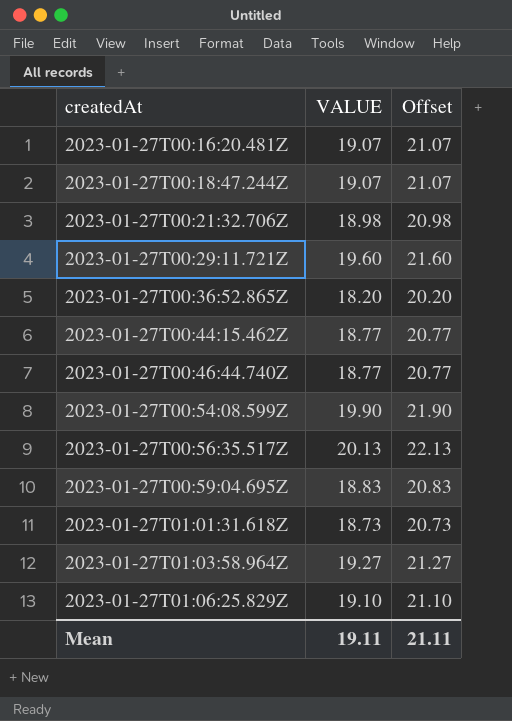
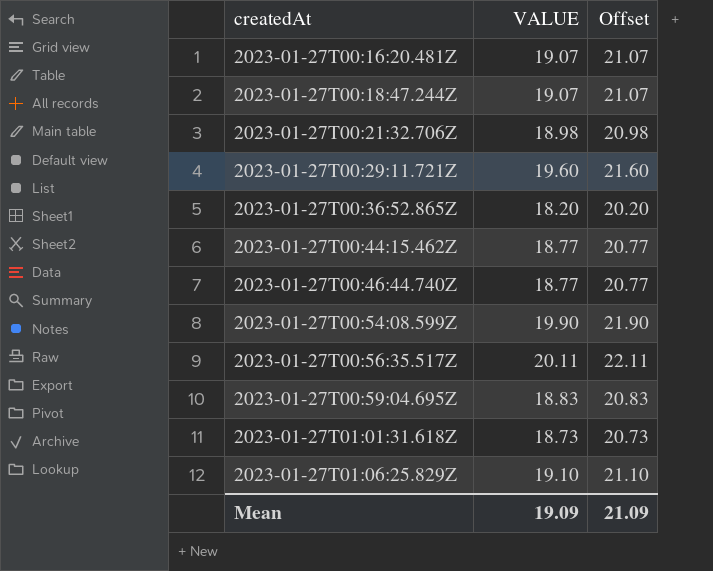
row 2023-01-27T01:03:58.964Z: 19.27 | 21.27 -> none
2023-01-27T00:56:35.517Z | VALUE: 20.13 -> 20.11
2023-01-27T00:56:35.517Z | Offset: 22.13 -> 22.11
Mean | VALUE: 19.11 -> 19.09
Mean | Offset: 21.11 -> 21.09

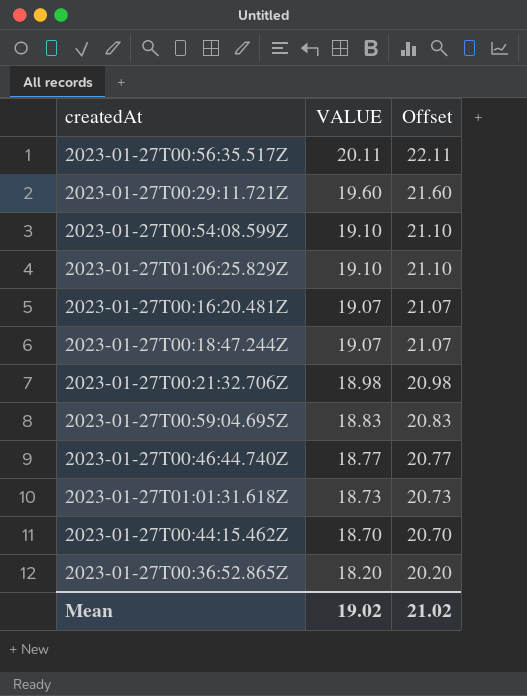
row order: createdAt ascending -> VALUE descending
2023-01-27T00:54:08.599Z | VALUE: 19.90 -> 19.10
2023-01-27T00:54:08.599Z | Offset: 21.90 -> 21.10
2023-01-27T00:44:15.462Z | VALUE: 18.77 -> 18.70
2023-01-27T00:44:15.462Z | Offset: 20.77 -> 20.70
Mean | VALUE: 19.09 -> 19.02
Mean | Offset: 21.09 -> 21.02

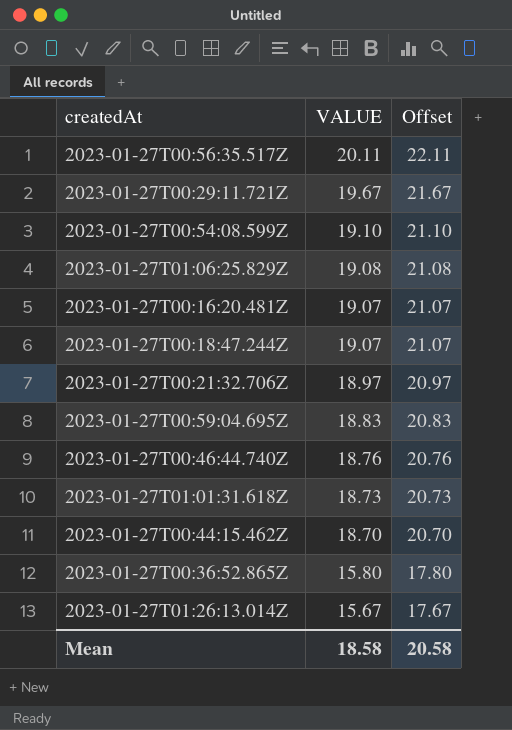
2023-01-27T00:29:11.721Z | VALUE: 19.60 -> 19.67
2023-01-27T00:29:11.721Z | Offset: 21.60 -> 21.67
2023-01-27T01:06:25.829Z | VALUE: 19.10 -> 19.08
2023-01-27T01:06:25.829Z | Offset: 21.10 -> 21.08
2023-01-27T00:21:32.706Z | VALUE: 18.98 -> 18.97
2023-01-27T00:21:32.706Z | Offset: 20.98 -> 20.97
2023-01-27T00:46:44.740Z | VALUE: 18.77 -> 18.76
2023-01-27T00:46:44.740Z | Offset: 20.77 -> 20.76
2023-01-27T00:36:52.865Z | VALUE: 18.20 -> 15.80
2023-01-27T00:36:52.865Z | Offset: 20.20 -> 17.80
row 2023-01-27T01:26:13.014Z: none -> 15.67 | 17.67
Mean | VALUE: 19.02 -> 18.58
Mean | Offset: 21.02 -> 20.58

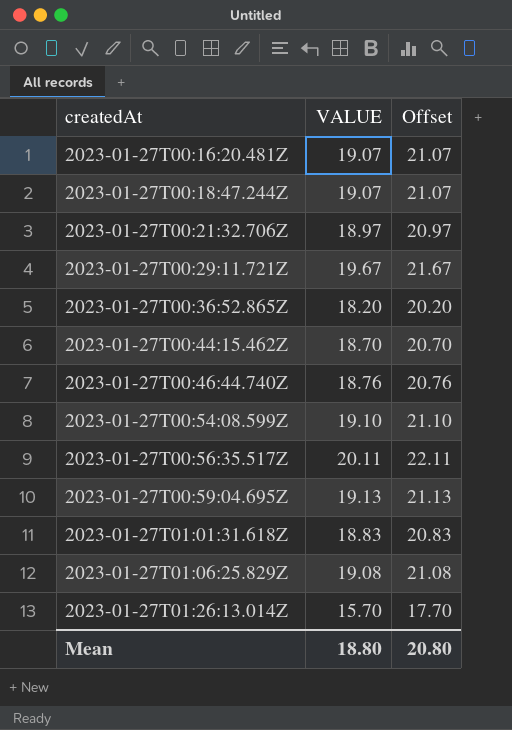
row order: VALUE descending -> createdAt ascending
2023-01-27T00:36:52.865Z | VALUE: 15.80 -> 18.20
2023-01-27T00:36:52.865Z | Offset: 17.80 -> 20.20
2023-01-27T00:59:04.695Z | VALUE: 18.83 -> 19.13
2023-01-27T00:59:04.695Z | Offset: 20.83 -> 21.13
2023-01-27T01:01:31.618Z | VALUE: 18.73 -> 18.83
2023-01-27T01:01:31.618Z | Offset: 20.73 -> 20.83
2023-01-27T01:26:13.014Z | VALUE: 15.67 -> 15.70
2023-01-27T01:26:13.014Z | Offset: 17.67 -> 17.70
Mean | VALUE: 18.58 -> 18.80
Mean | Offset: 20.58 -> 20.80

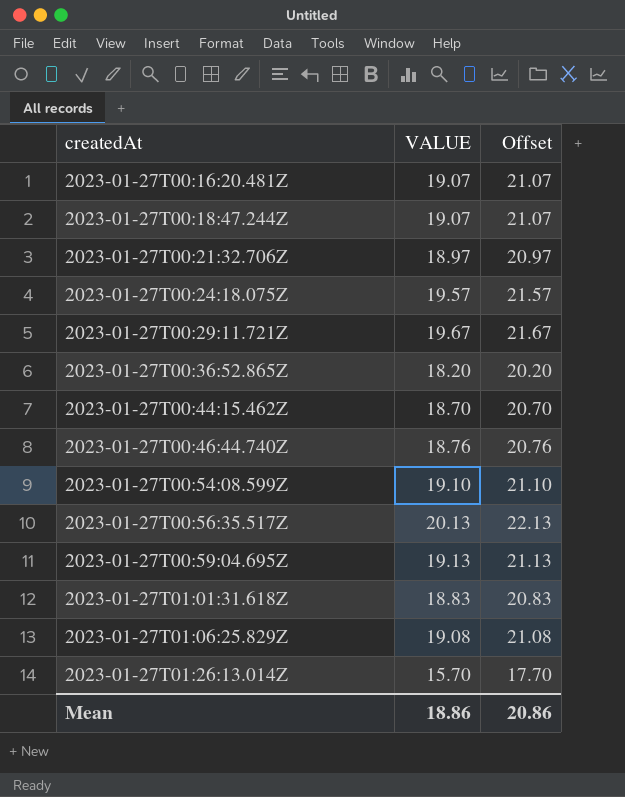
row 2023-01-27T00:24:18.075Z: none -> 19.57 | 21.57
2023-01-27T00:56:35.517Z | VALUE: 20.11 -> 20.13
2023-01-27T00:56:35.517Z | Offset: 22.11 -> 22.13
Mean | VALUE: 18.80 -> 18.86
Mean | Offset: 20.80 -> 20.86

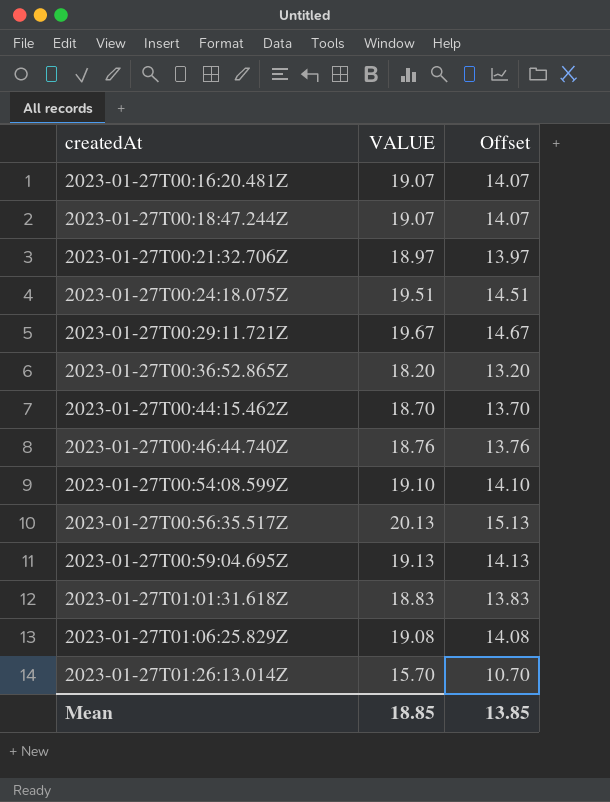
column Offset | formula: [VALUE] + 2 -> [VALUE] - 5
2023-01-27T00:24:18.075Z | VALUE: 19.57 -> 19.51
Mean | VALUE: 18.86 -> 18.85
Mean | Offset: 20.86 -> 13.85

